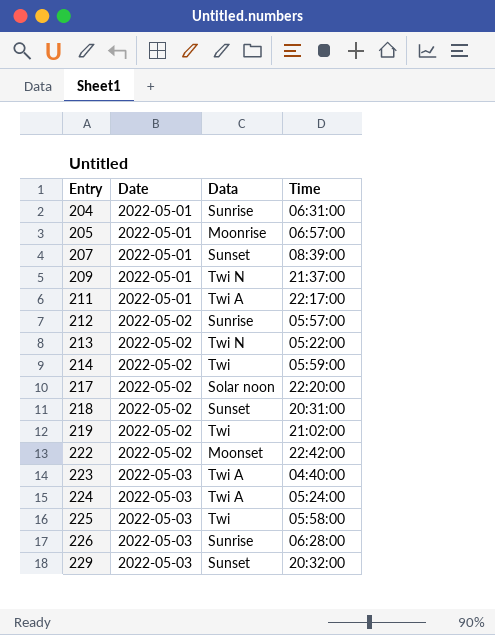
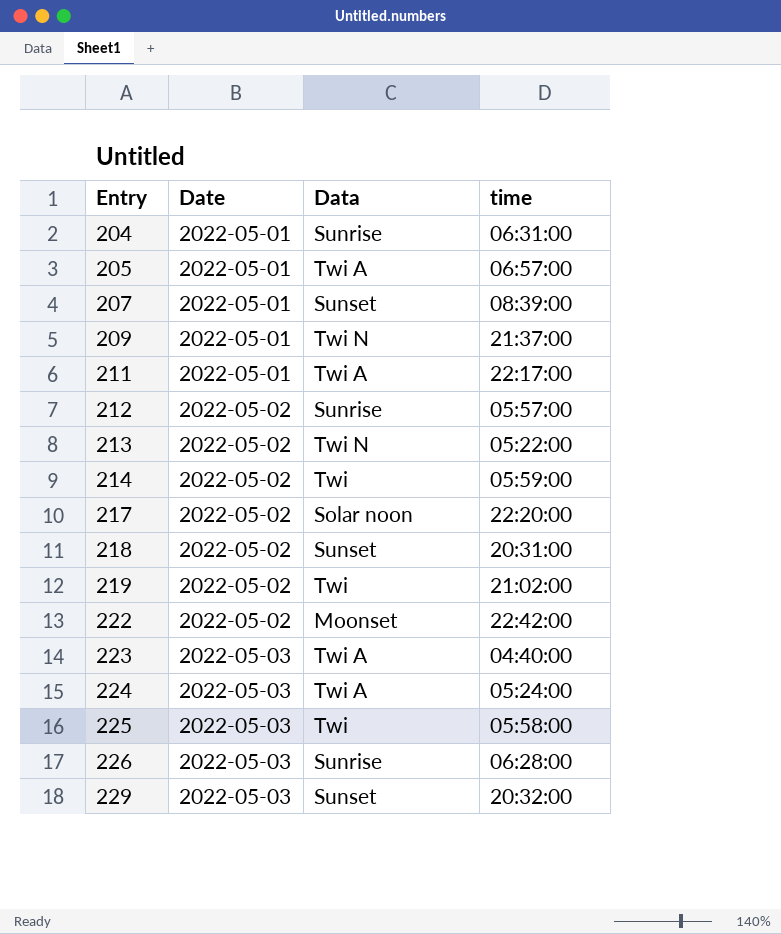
column name: Time -> time
205 | Data: Moonrise -> Twi A

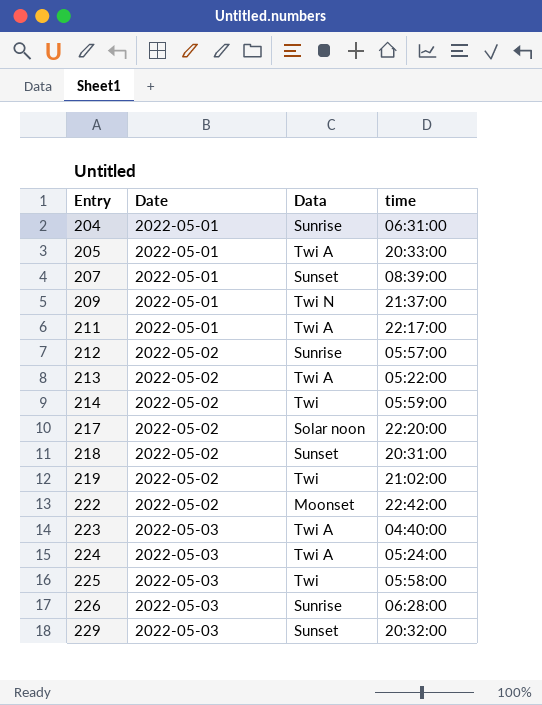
205 | time: 06:57:00 -> 20:33:00
213 | Data: Twi N -> Twi A

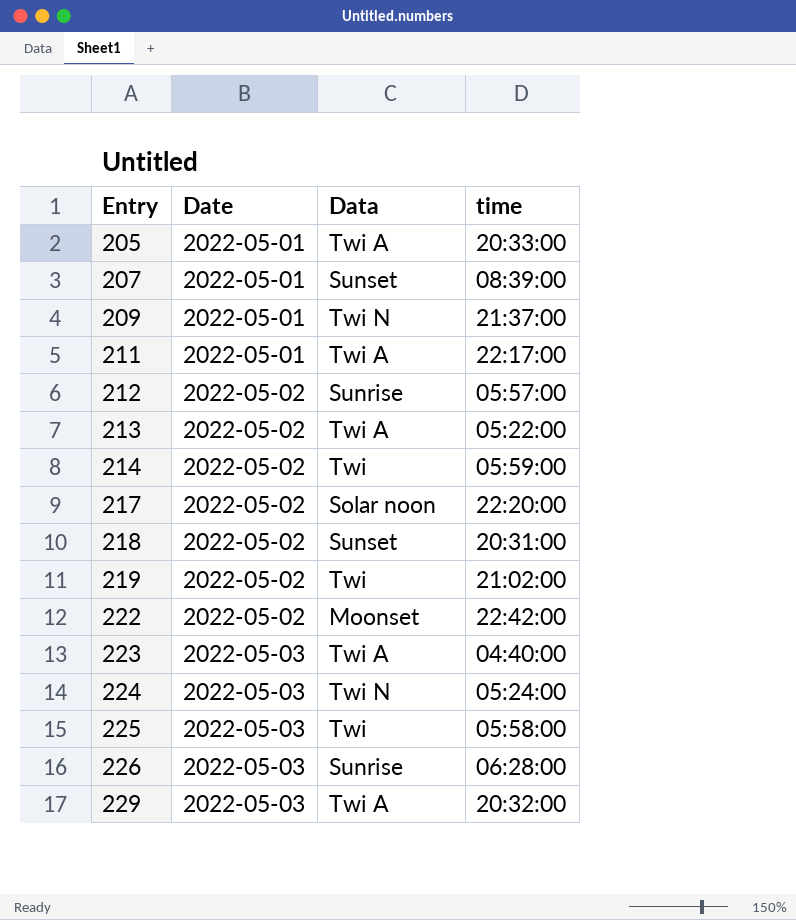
row 204: 2022-05-01 | Sunrise | 06:31:00 -> none
224 | Data: Twi A -> Twi N
229 | Data: Sunset -> Twi A

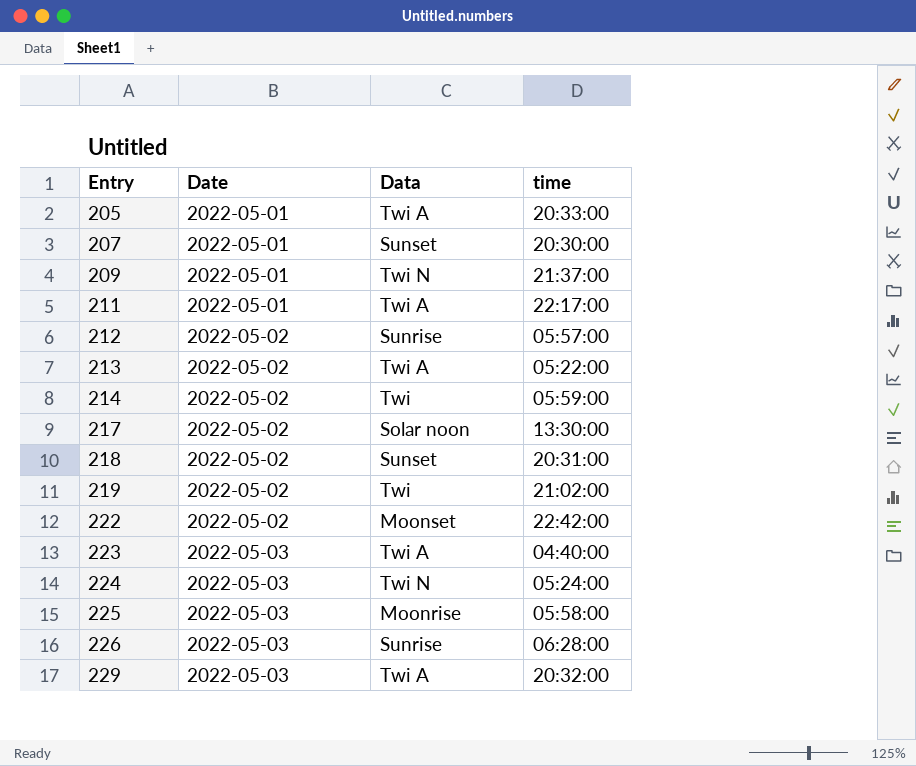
207 | time: 08:39:00 -> 20:30:00
217 | time: 22:20:00 -> 13:30:00
225 | Data: Twi -> Moonrise

